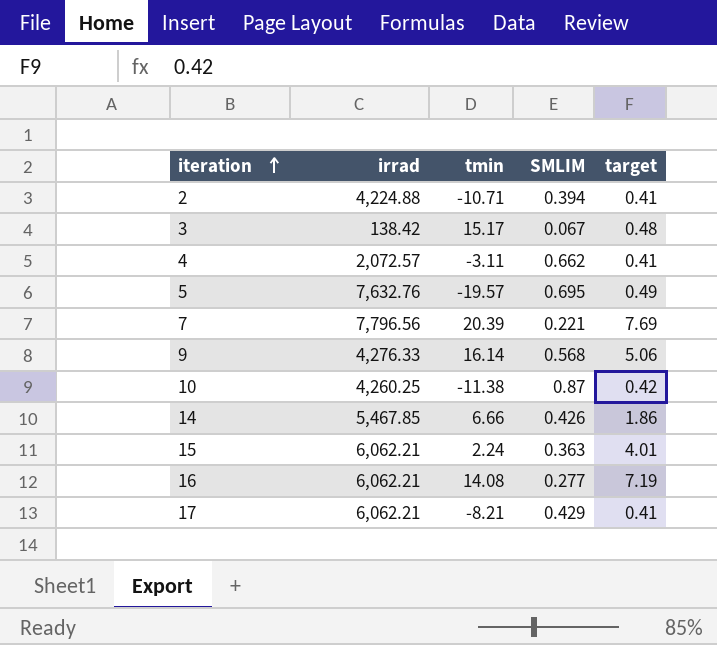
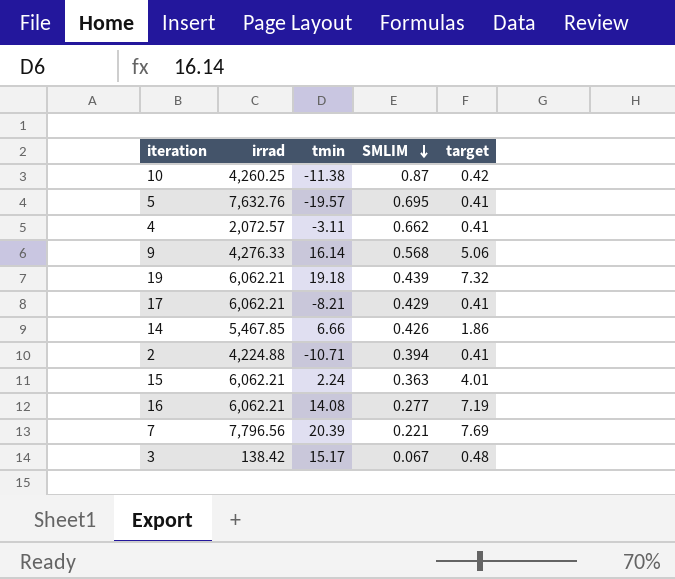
row order: iteration ascending -> SMLIM descending
5 | target: 0.49 -> 0.41
row 19: none -> 6,062.21 | 19.18 | 0.439 | 7.32

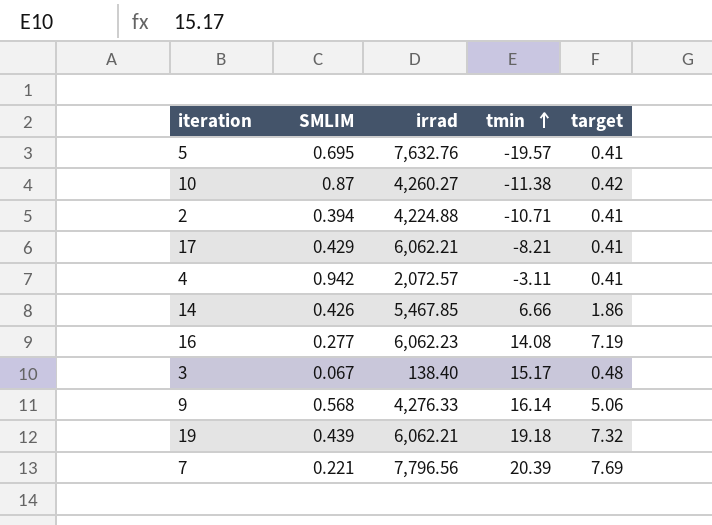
row order: SMLIM descending -> tmin ascending
column SMLIM | position: 4 -> 2
row 15: 6,062.21 | 2.24 | 0.363 | 4.01 -> none
10 | irrad: 4,260.25 -> 4,260.27
4 | SMLIM: 0.662 -> 0.942
16 | irrad: 6,062.21 -> 6,062.23
3 | irrad: 138.42 -> 138.40

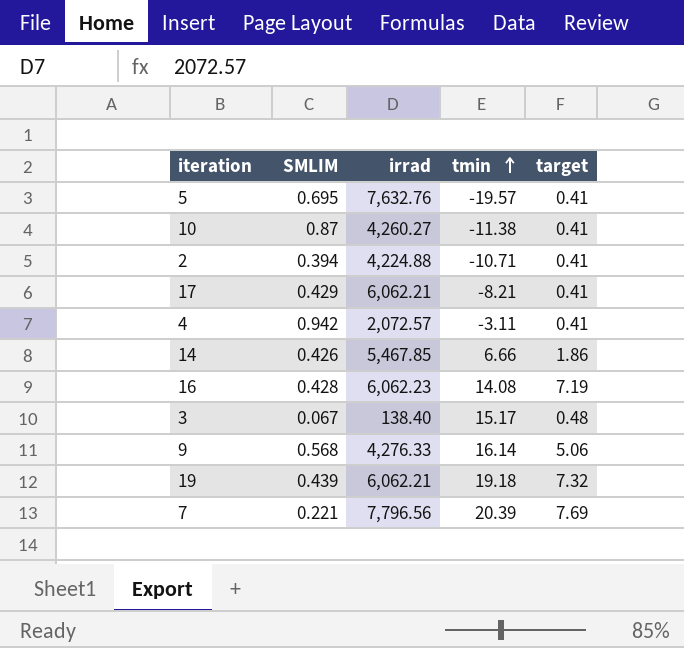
10 | target: 0.42 -> 0.41
16 | SMLIM: 0.277 -> 0.428

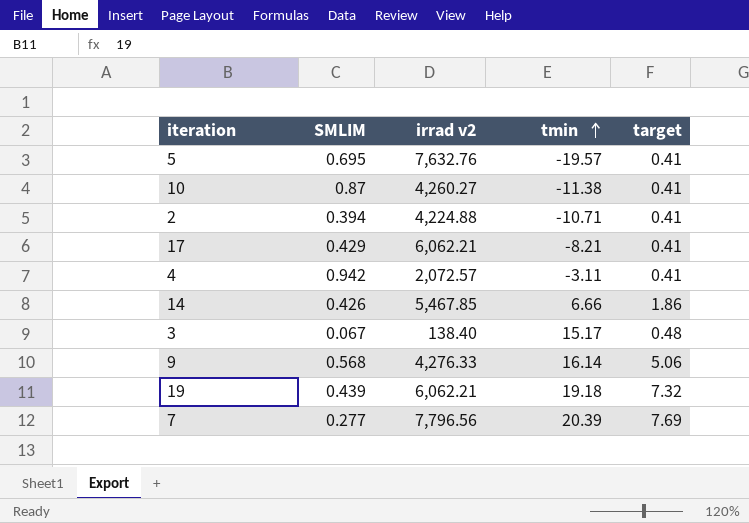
column name: irrad -> irrad v2
row 16: 0.428 | 6,062.23 | 14.08 | 7.19 -> none
7 | SMLIM: 0.221 -> 0.277

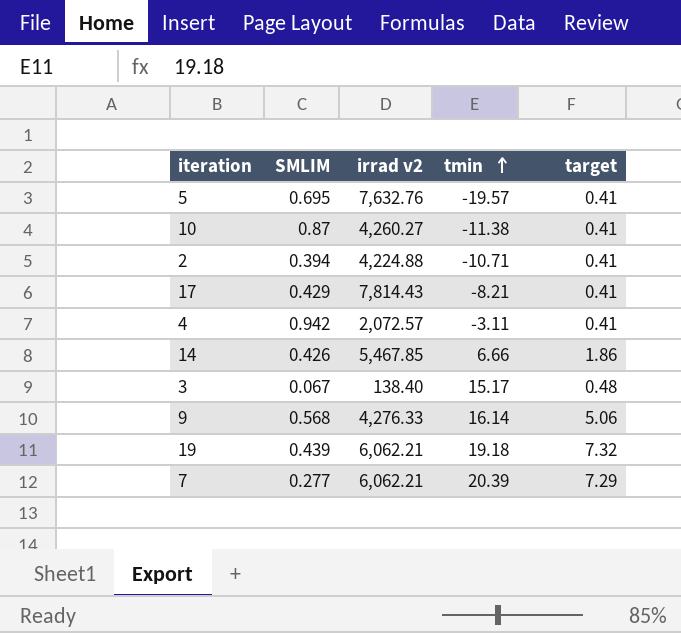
17 | irrad v2: 6,062.21 -> 7,814.43
7 | irrad v2: 7,796.56 -> 6,062.21
7 | target: 7.69 -> 7.29

